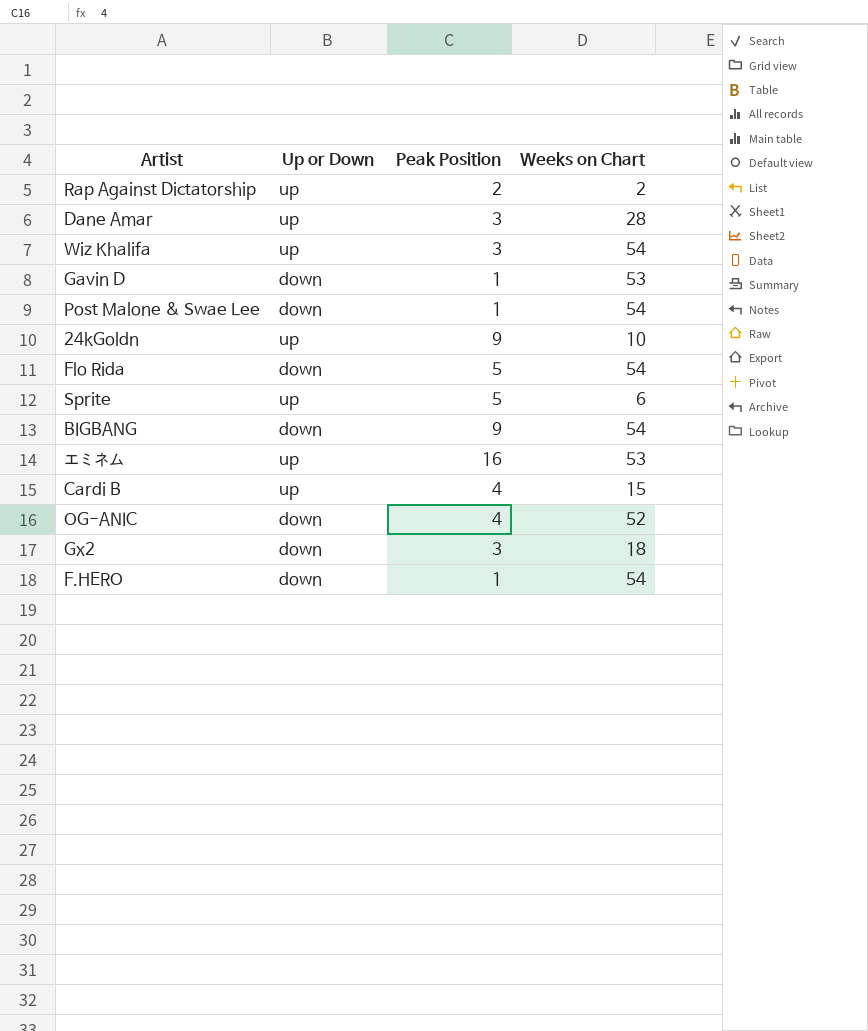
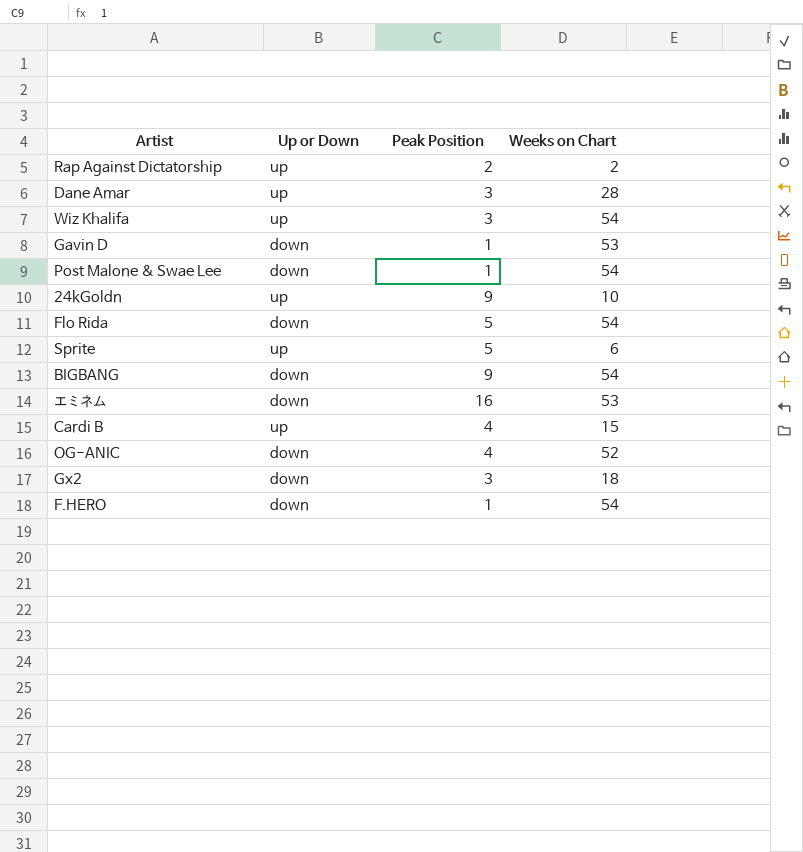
エミネム | Up or Down: up -> down

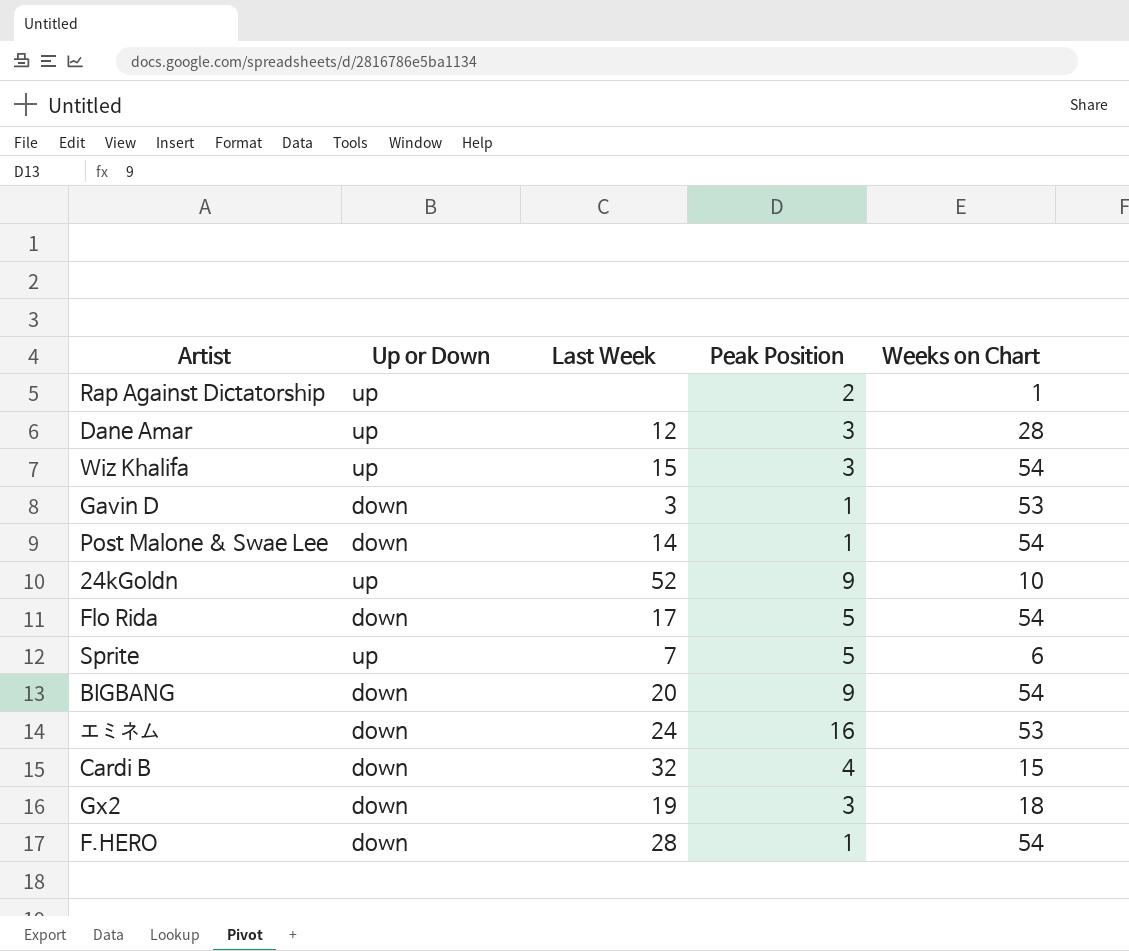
column Last Week | position: none -> 3
row OG-ANIC: down | 4 | 52 -> none
Rap Against Dictatorship | Weeks on Chart: 2 -> 1
Cardi B | Up or Down: up -> down

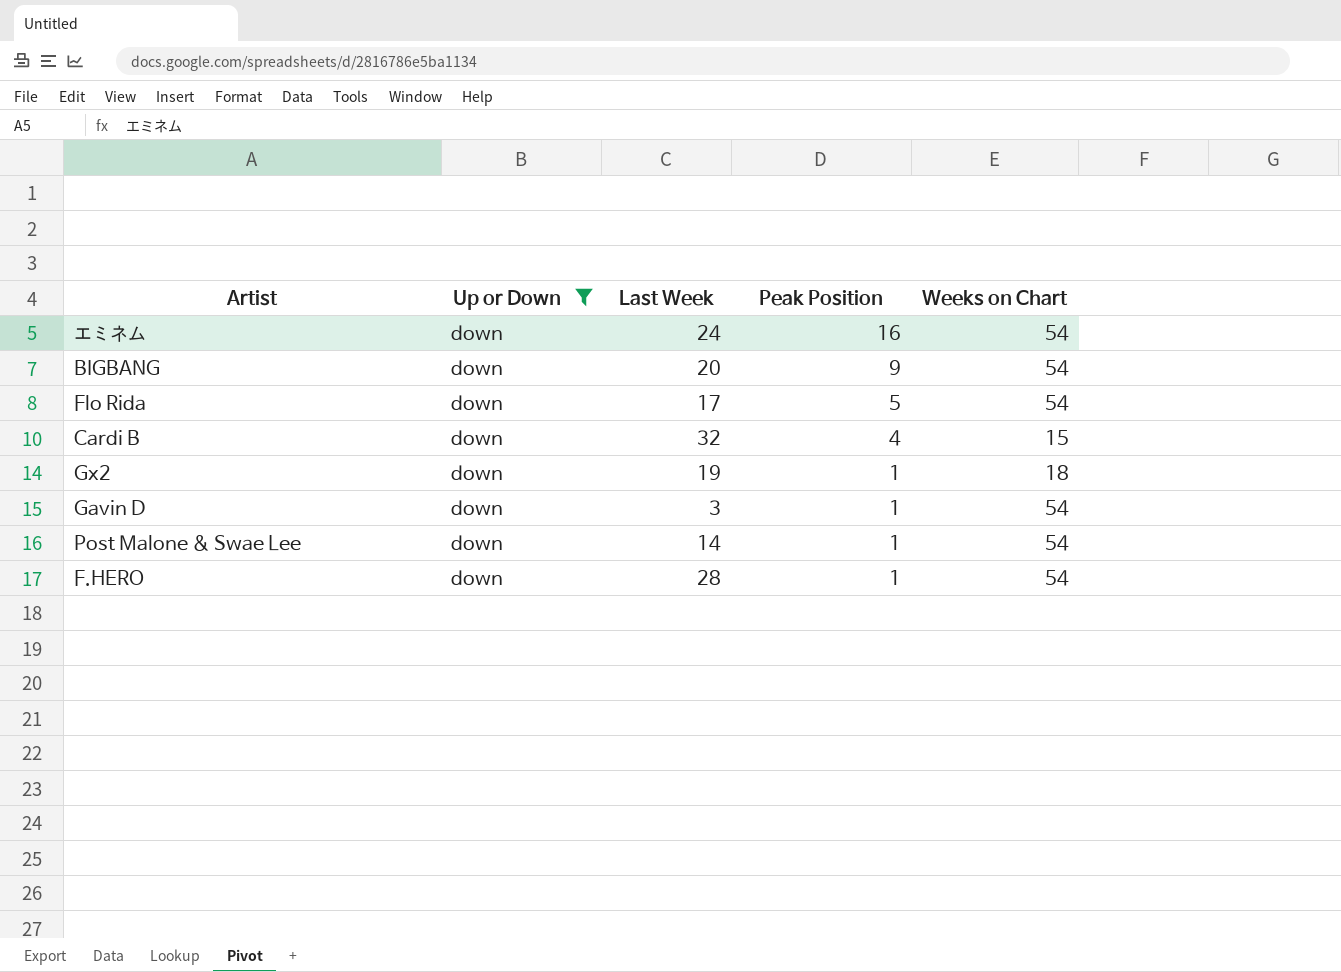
filter: none -> Up or Down = down
row order: none -> Peak Position descending
エミネム | Weeks on Chart: 53 -> 54
Gx2 | Peak Position: 3 -> 1
Gavin D | Weeks on Chart: 53 -> 54

